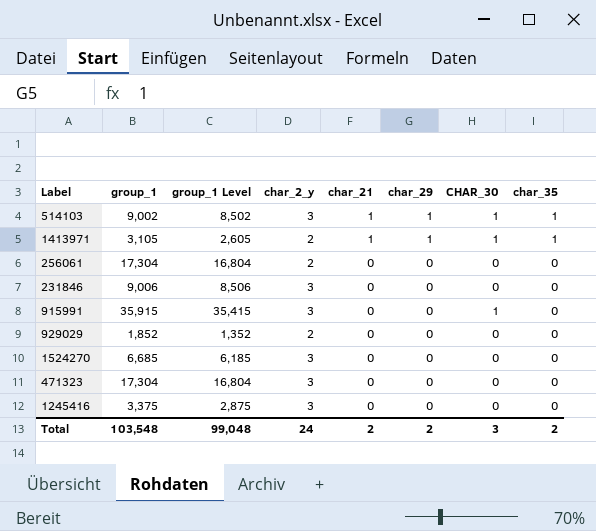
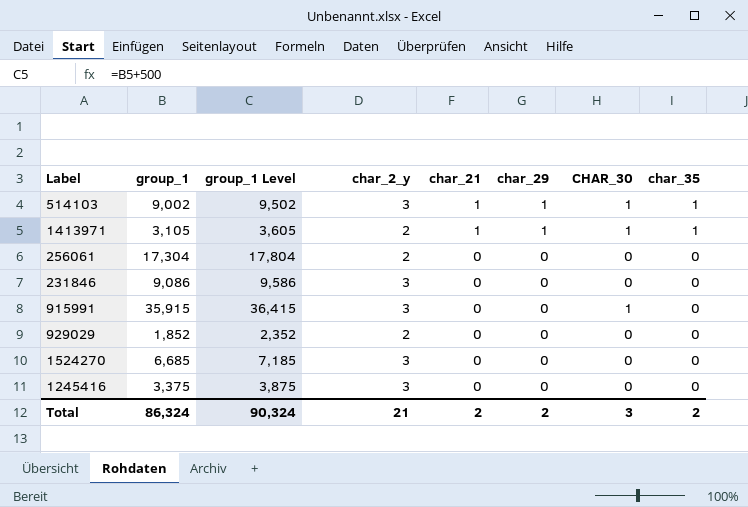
column group_1 Level | formula: [group_1] - 500 -> [group_1] + 500
row 471323: 17,304 | 16,804 | 3 | 0 | 0 | 0 | 0 -> none
231846 | group_1: 9,006 -> 9,086
Total | group_1: 103,548 -> 86,324
Total | group_1 Level: 99,048 -> 90,324
Total | char_2_y: 24 -> 21

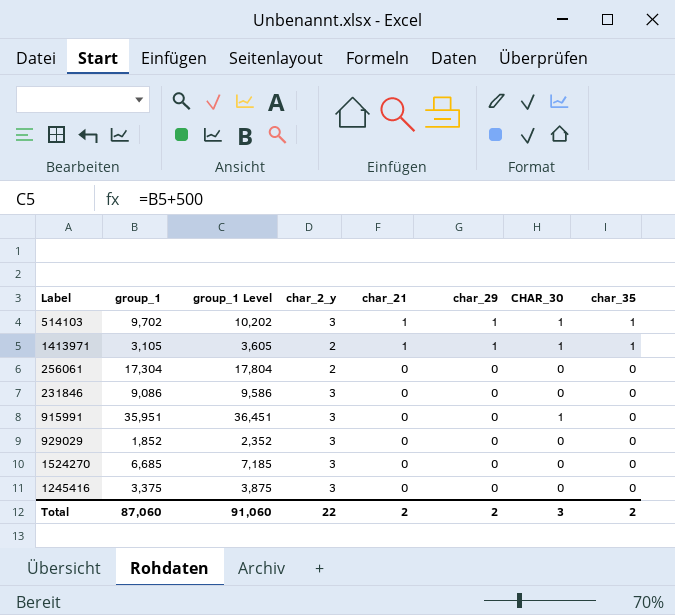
514103 | group_1: 9,002 -> 9,702
514103 | group_1 Level: 9,502 -> 10,202
915991 | group_1: 35,915 -> 35,951
915991 | group_1 Level: 36,415 -> 36,451
929029 | char_2_y: 2 -> 3
Total | group_1: 86,324 -> 87,060
Total | group_1 Level: 90,324 -> 91,060
Total | char_2_y: 21 -> 22

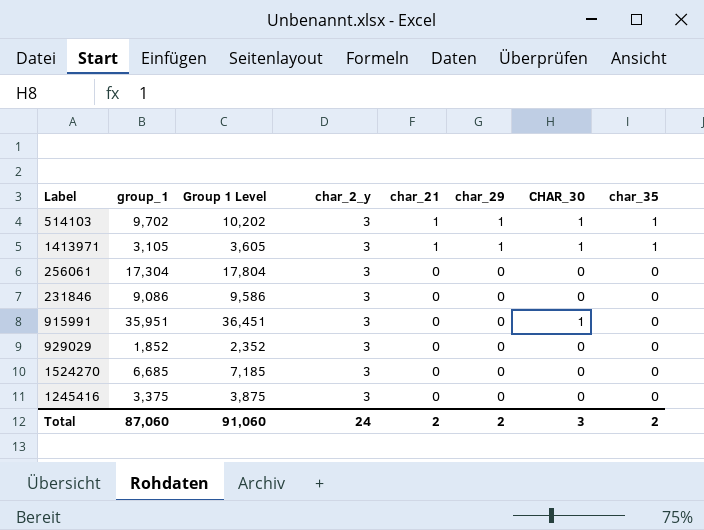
column name: group_1 Level -> Group 1 Level
1413971 | char_2_y: 2 -> 3
256061 | char_2_y: 2 -> 3
Total | char_2_y: 22 -> 24

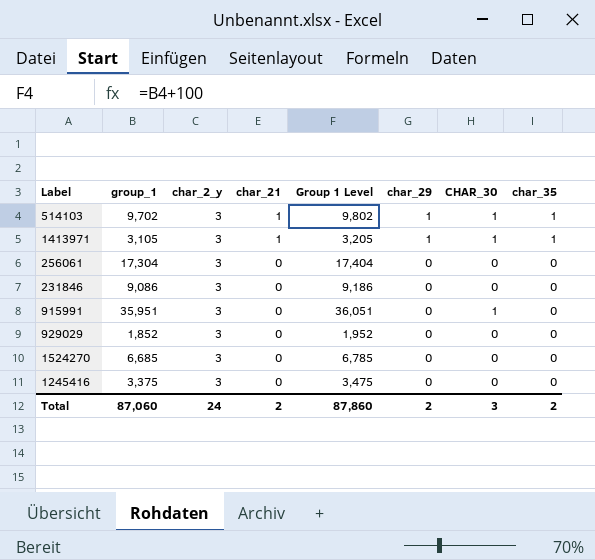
column Group 1 Level | formula: [group_1] + 500 -> [group_1] + 100
column Group 1 Level | position: 3 -> 5
Total | Group 1 Level: 91,060 -> 87,860

